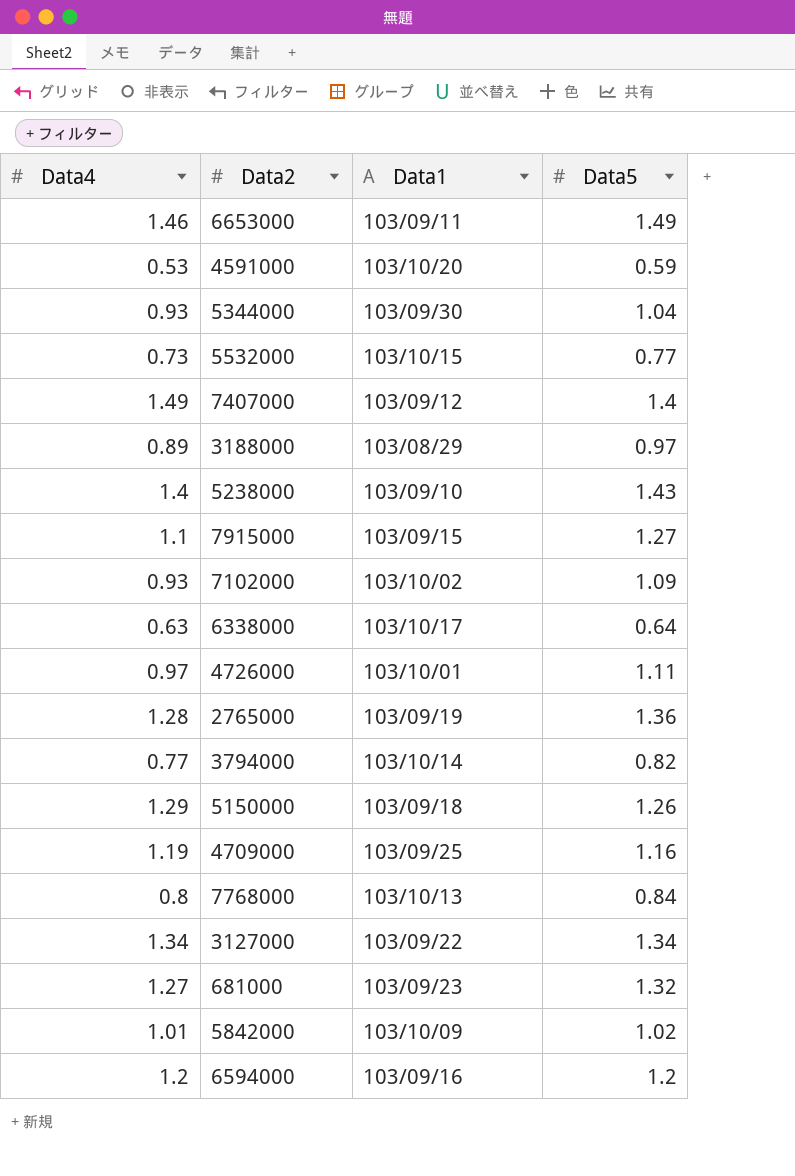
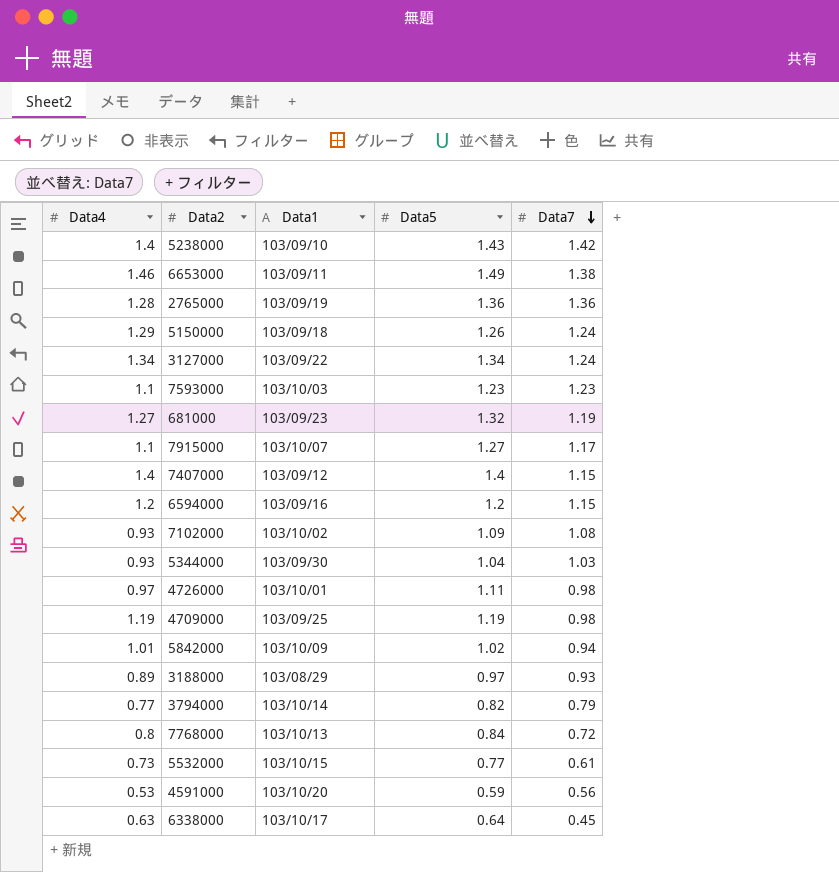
row order: none -> Data7 descending
column Data7 | position: none -> 5
row 7593000: none -> 1.1 | 103/10/03 | 1.23 | 1.23
7915000 | Data1: 103/09/15 -> 103/10/07
7407000 | Data4: 1.49 -> 1.4
4709000 | Data5: 1.16 -> 1.19

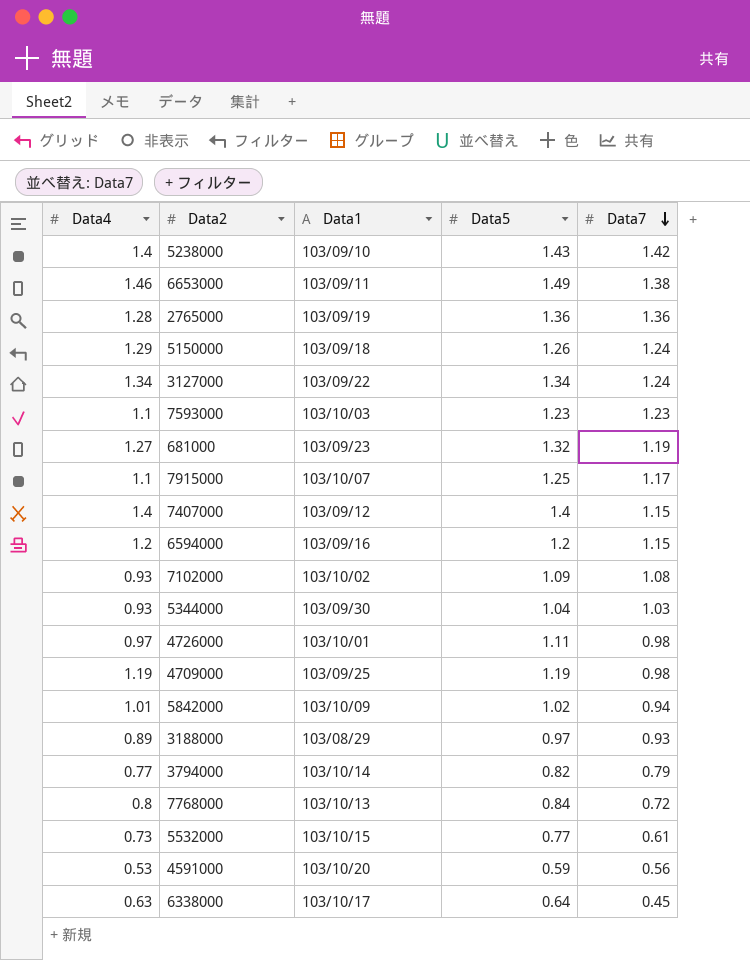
7915000 | Data5: 1.27 -> 1.25

